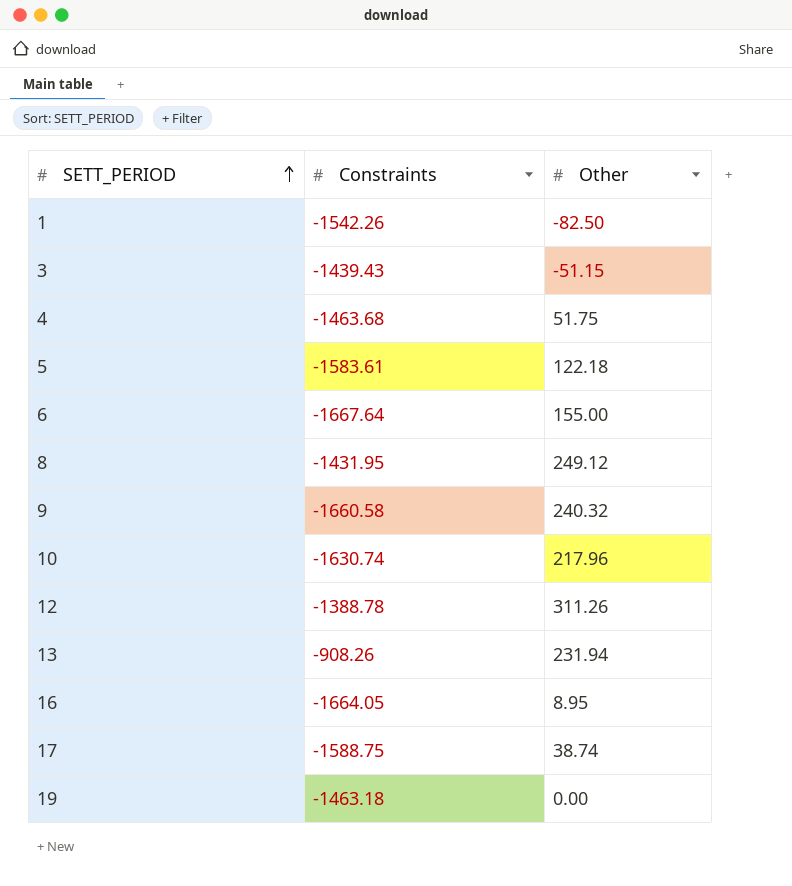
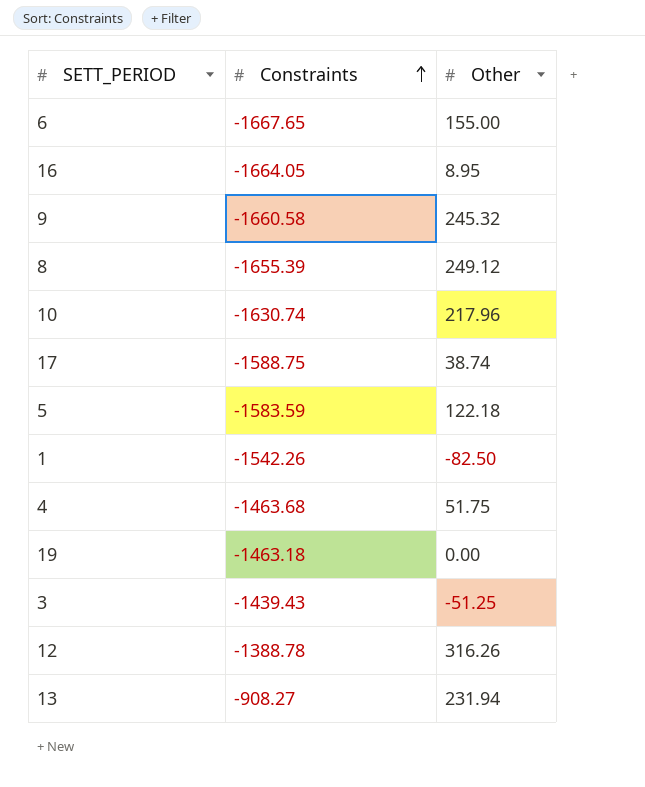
row order: SETT_PERIOD ascending -> Constraints ascending
6 | Constraints: -1667.64 -> -1667.65
9 | Other: 240.32 -> 245.32
8 | Constraints: -1431.95 -> -1655.39
5 | Constraints: -1583.61 -> -1583.59
3 | Other: -51.15 -> -51.25
12 | Other: 311.26 -> 316.26
13 | Constraints: -908.26 -> -908.27

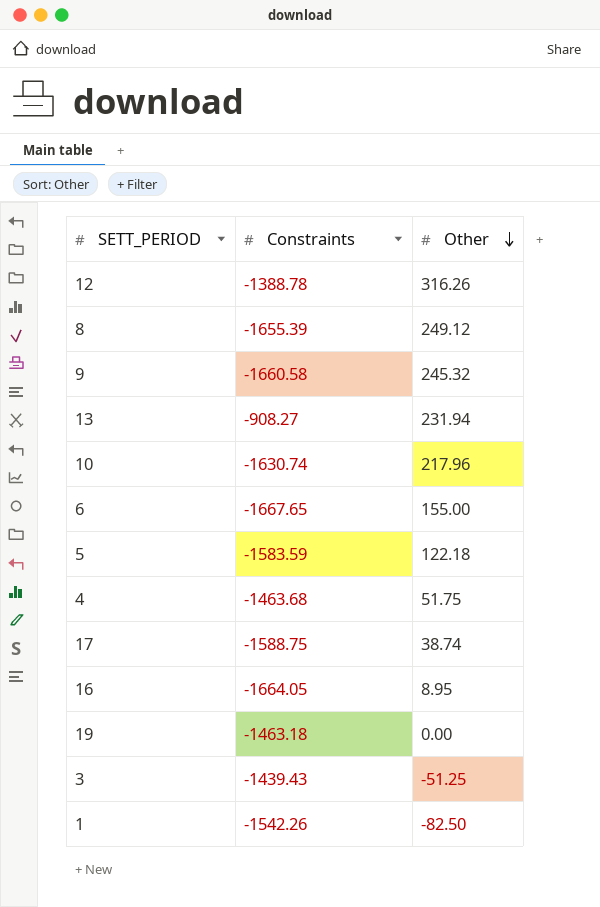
row order: Constraints ascending -> Other descending

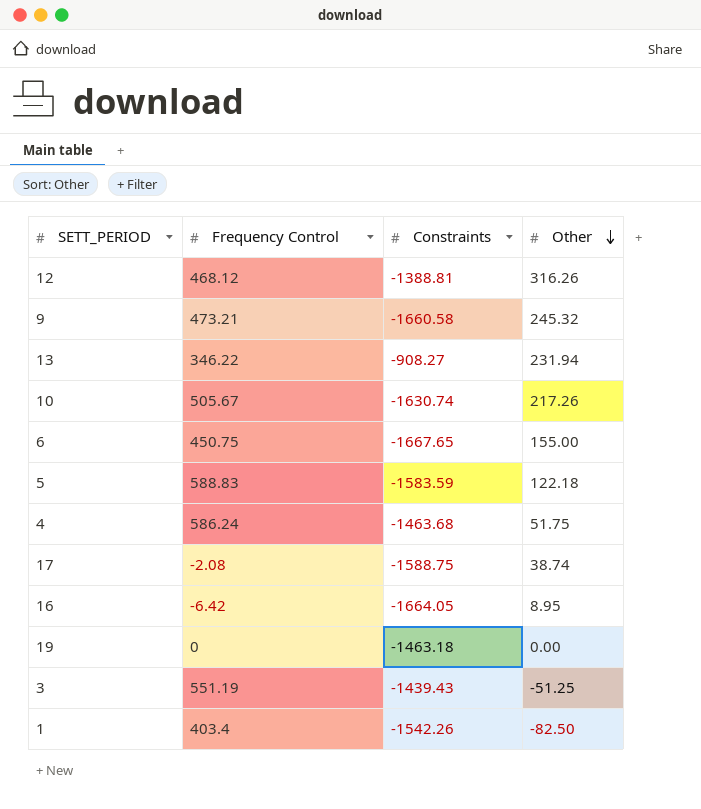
column Frequency Control | position: none -> 2
row 8: -1655.39 | 249.12 -> none
12 | Constraints: -1388.78 -> -1388.81
10 | Other: 217.96 -> 217.26

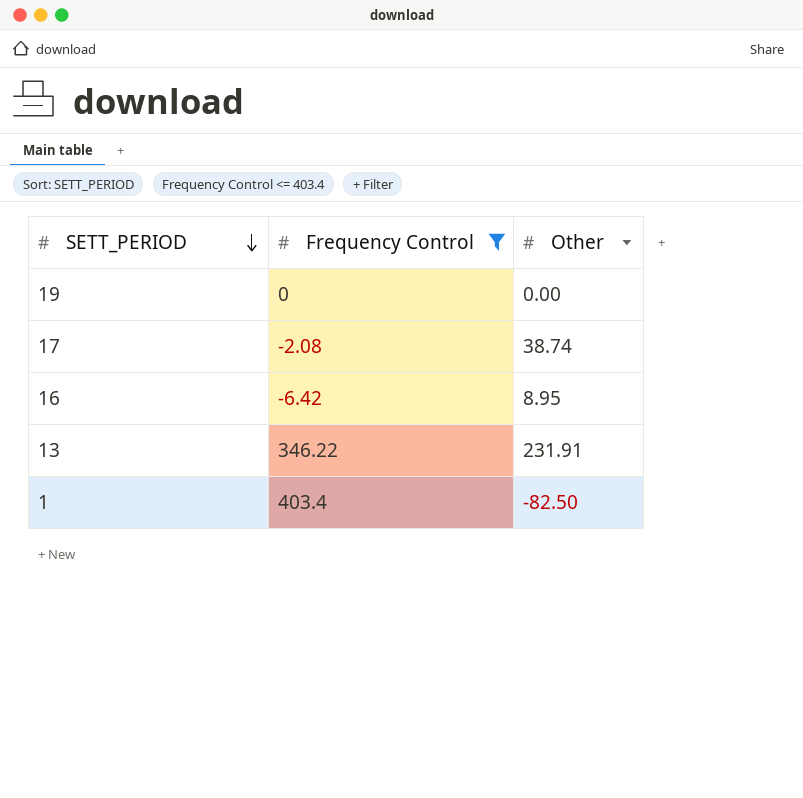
filter: none -> Frequency Control <= 403.4
row order: Other descending -> SETT_PERIOD descending
column Constraints | position: 3 -> none
13 | Other: 231.94 -> 231.91

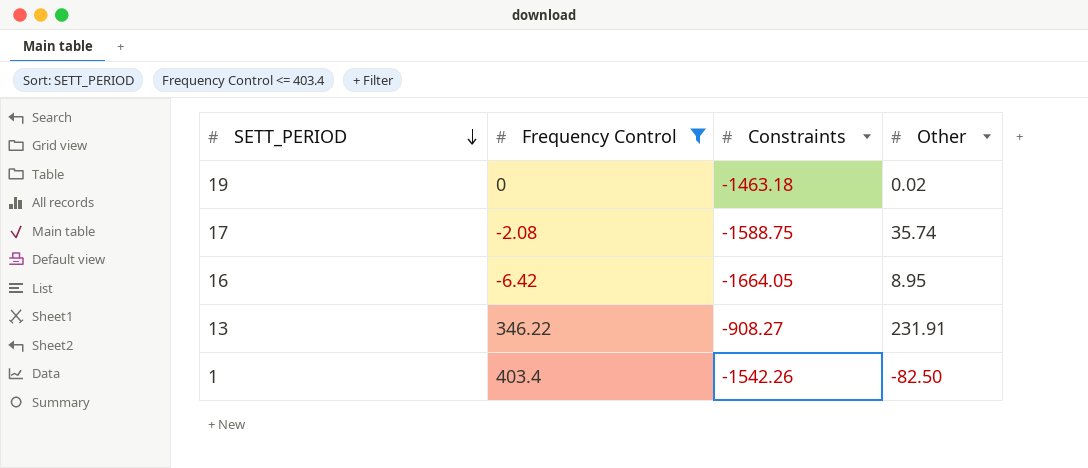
column Constraints | position: none -> 3
19 | Other: 0.00 -> 0.02
17 | Other: 38.74 -> 35.74

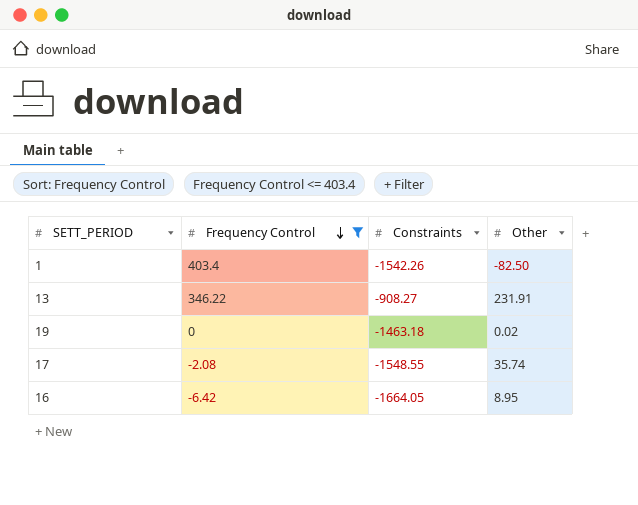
row order: SETT_PERIOD descending -> Frequency Control descending
17 | Constraints: -1588.75 -> -1548.55

